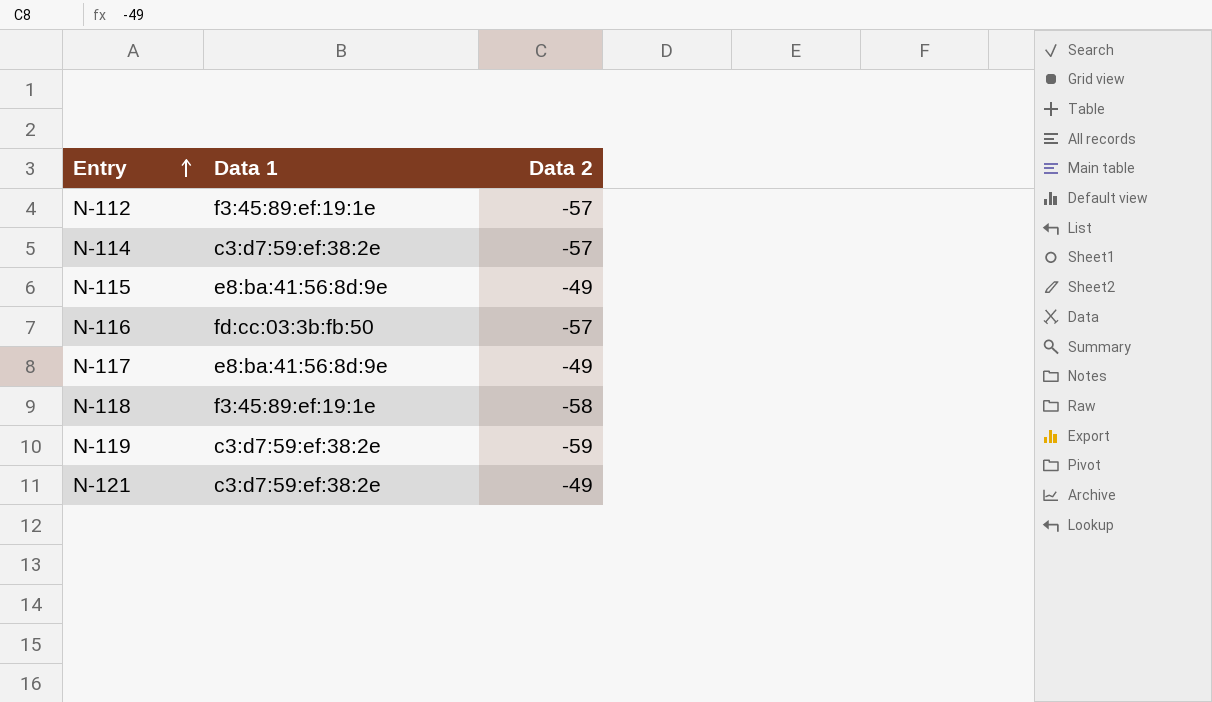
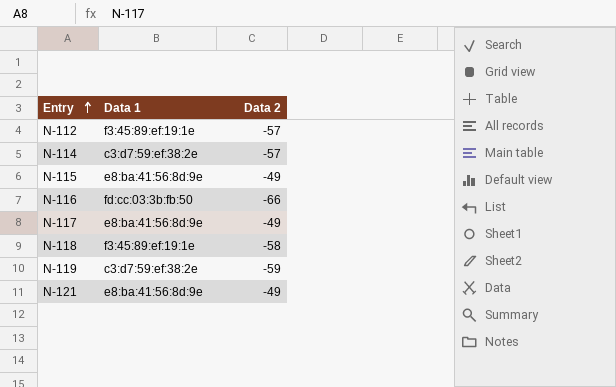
N-116 | Data 2: -57 -> -66
N-121 | Data 1: c3:d7:59:ef:38:2e -> e8:ba:41:56:8d:9e

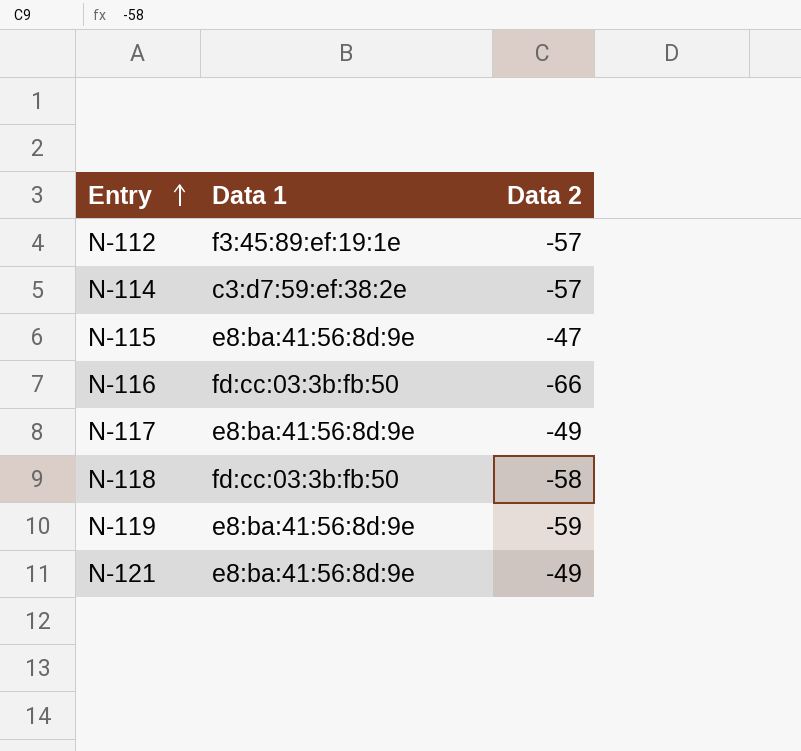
N-115 | Data 2: -49 -> -47
N-118 | Data 1: f3:45:89:ef:19:1e -> fd:cc:03:3b:fb:50
N-119 | Data 1: c3:d7:59:ef:38:2e -> e8:ba:41:56:8d:9e

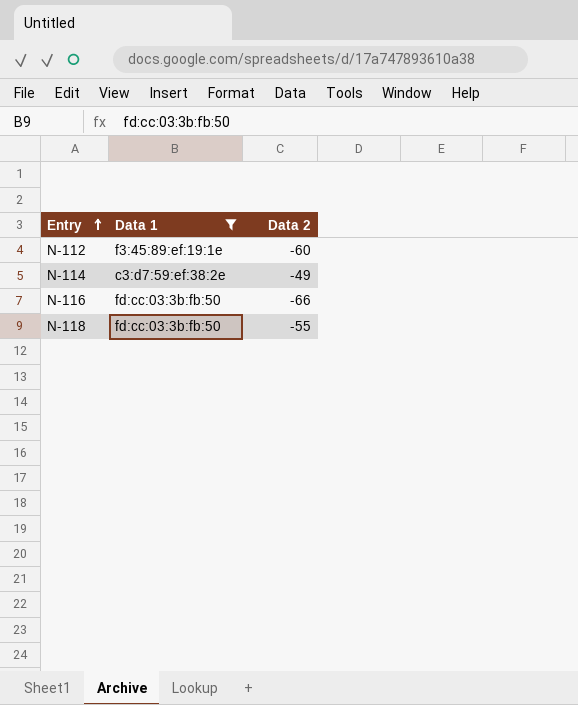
filter: none -> Data 1 != e8:ba:41:56:8d:9e
N-112 | Data 2: -57 -> -60
N-114 | Data 2: -57 -> -49
N-118 | Data 2: -58 -> -55

